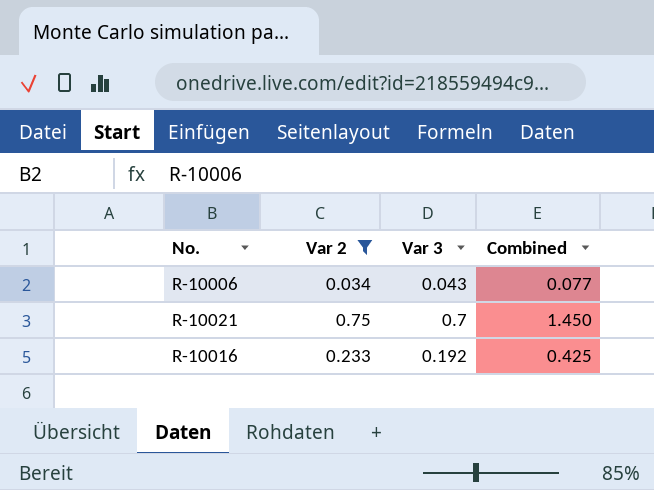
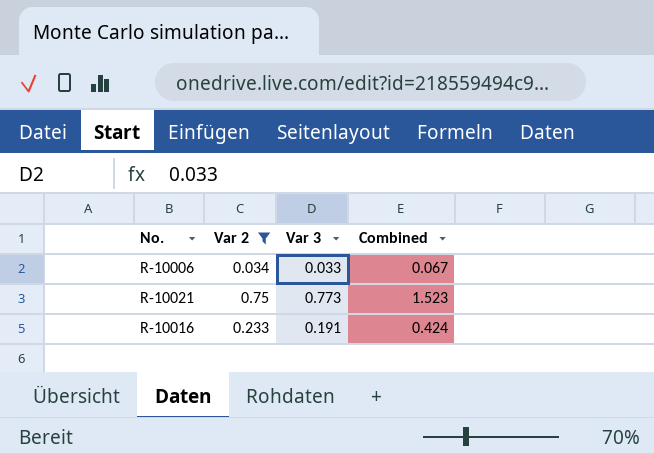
R-10006 | Var 3: 0.043 -> 0.033
R-10006 | Combined: 0.077 -> 0.067
R-10021 | Var 3: 0.7 -> 0.773
R-10021 | Combined: 1.450 -> 1.523
R-10016 | Var 3: 0.192 -> 0.191
R-10016 | Combined: 0.425 -> 0.424

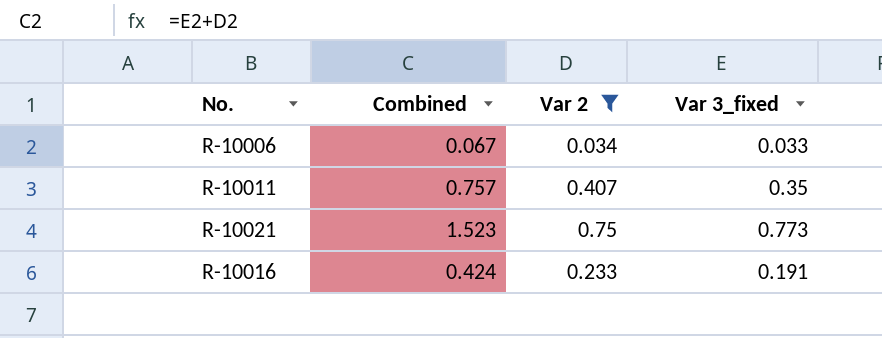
column Combined | position: 4 -> 2
column name: Var 3 -> Var 3_fixed
row R-10011: none -> 0.757 | 0.407 | 0.35

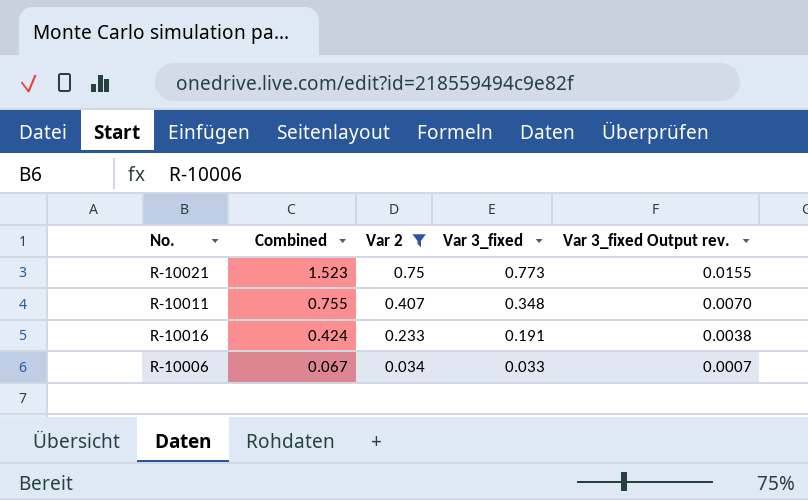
row order: none -> Combined descending
column Var 3_fixed Output rev. | formula: none -> [Var 3_fixed] * 0.02
R-10011 | Combined: 0.757 -> 0.755
R-10011 | Var 3_fixed: 0.35 -> 0.348

